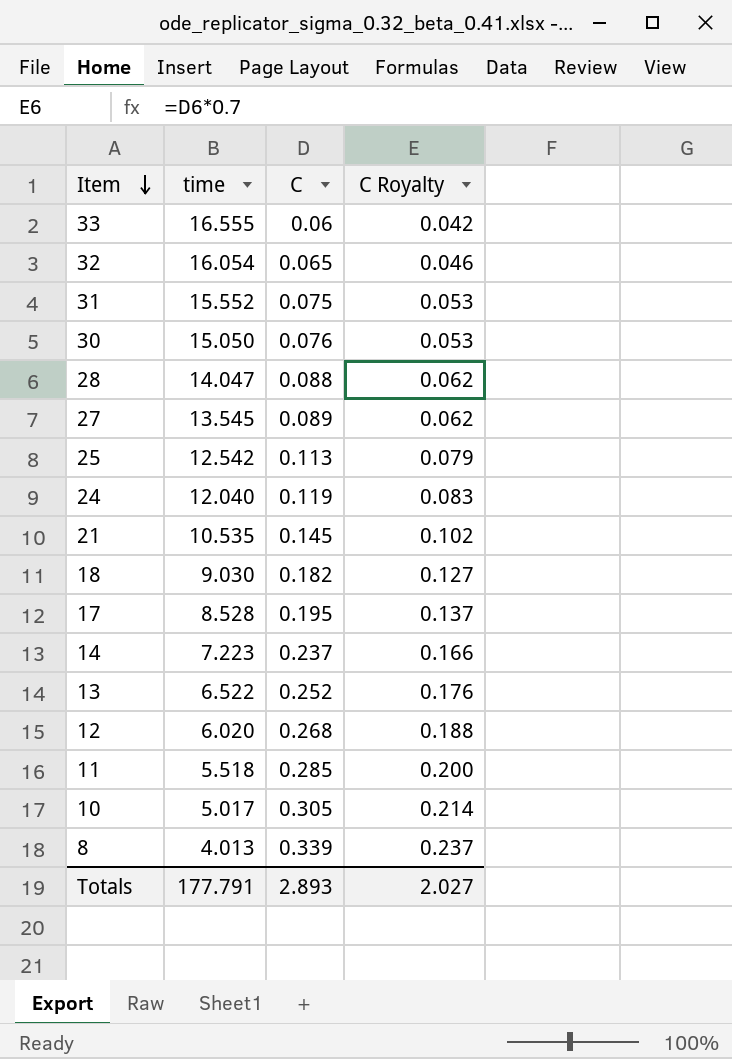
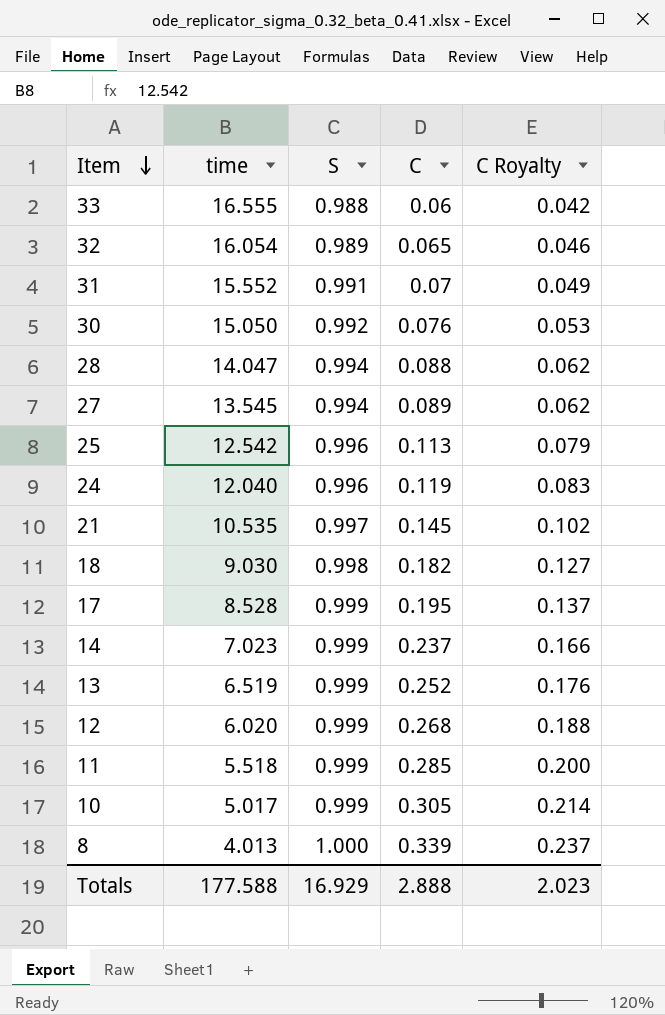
column S | position: none -> 3
31 | C: 0.075 -> 0.07
31 | C Royalty: 0.053 -> 0.049
14 | time: 7.223 -> 7.023
13 | time: 6.522 -> 6.519
Totals | time: 177.791 -> 177.588
Totals | C: 2.893 -> 2.888
Totals | C Royalty: 2.027 -> 2.023

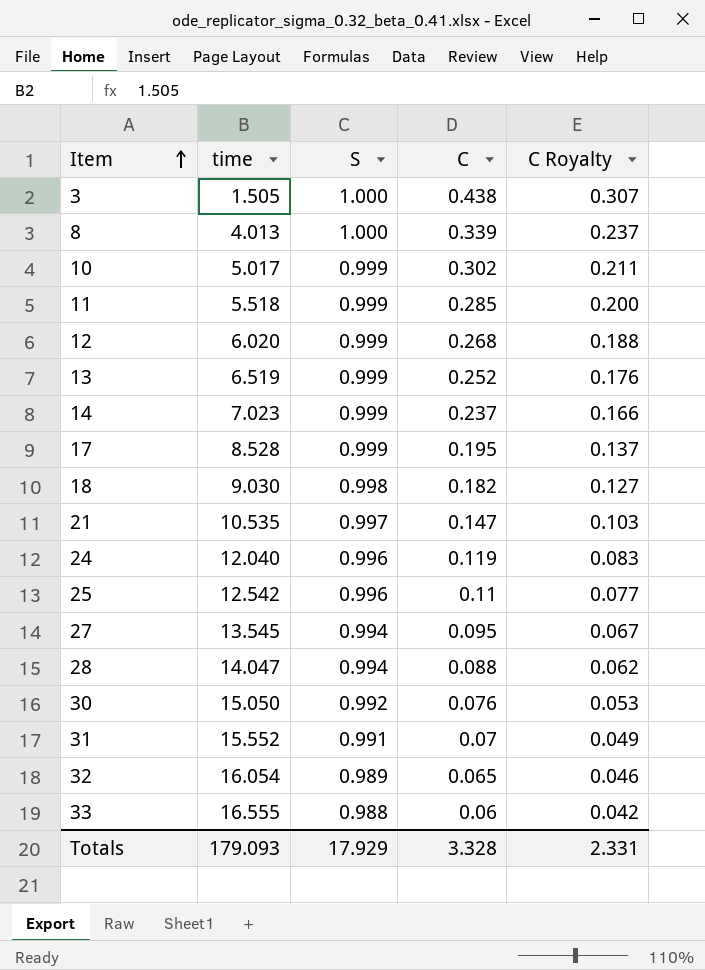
row order: Item descending -> Item ascending
row 3: none -> 1.505 | 1.000 | 0.438 | 0.307
10 | C: 0.305 -> 0.302
10 | C Royalty: 0.214 -> 0.211
21 | C: 0.145 -> 0.147
21 | C Royalty: 0.102 -> 0.103
25 | C: 0.113 -> 0.11
25 | C Royalty: 0.079 -> 0.077
27 | C: 0.089 -> 0.095
27 | C Royalty: 0.062 -> 0.067
Totals | time: 177.588 -> 179.093
Totals | S: 16.929 -> 17.929
Totals | C: 2.888 -> 3.328
Totals | C Royalty: 2.023 -> 2.331

